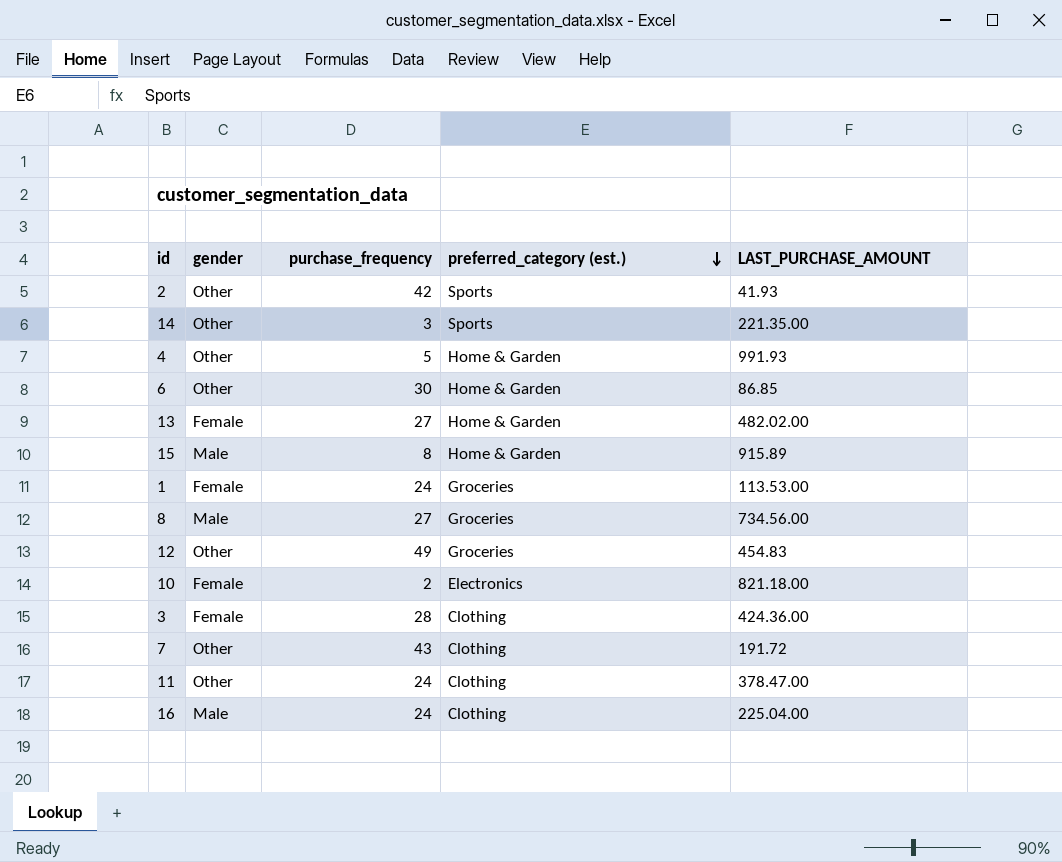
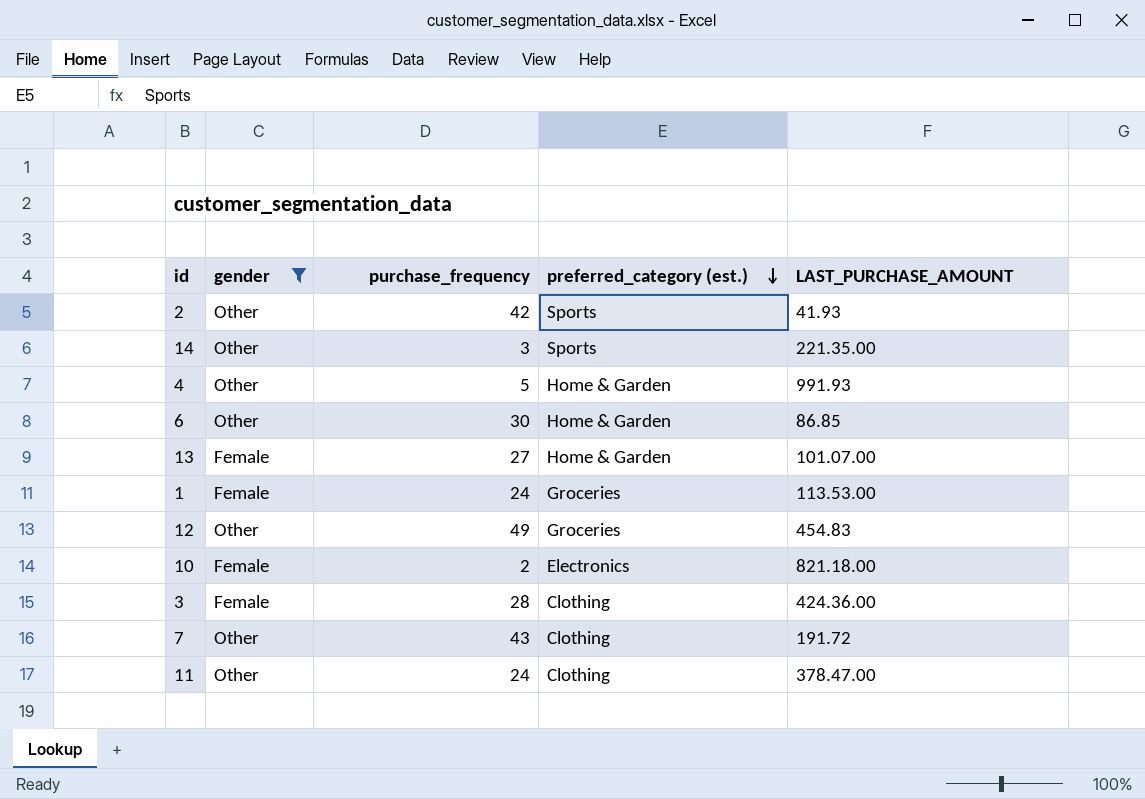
filter: none -> gender != Male
13 | LAST_PURCHASE_AMOUNT: 482.02.00 -> 101.07.00

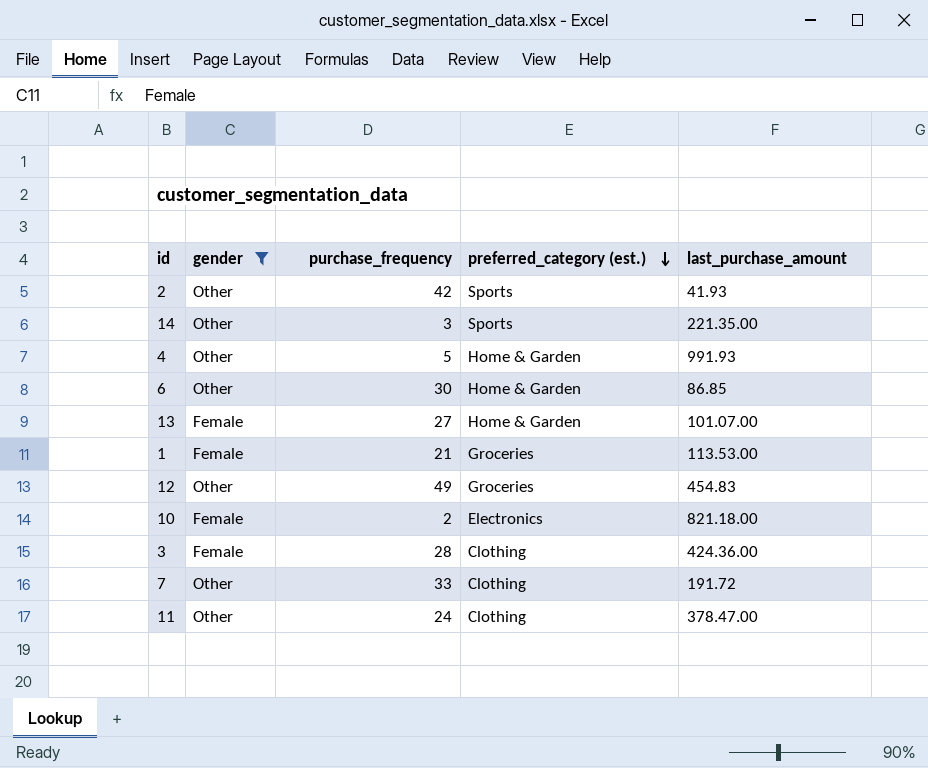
column name: LAST_PURCHASE_AMOUNT -> last_purchase_amount
1 | purchase_frequency: 24 -> 21
7 | purchase_frequency: 43 -> 33

